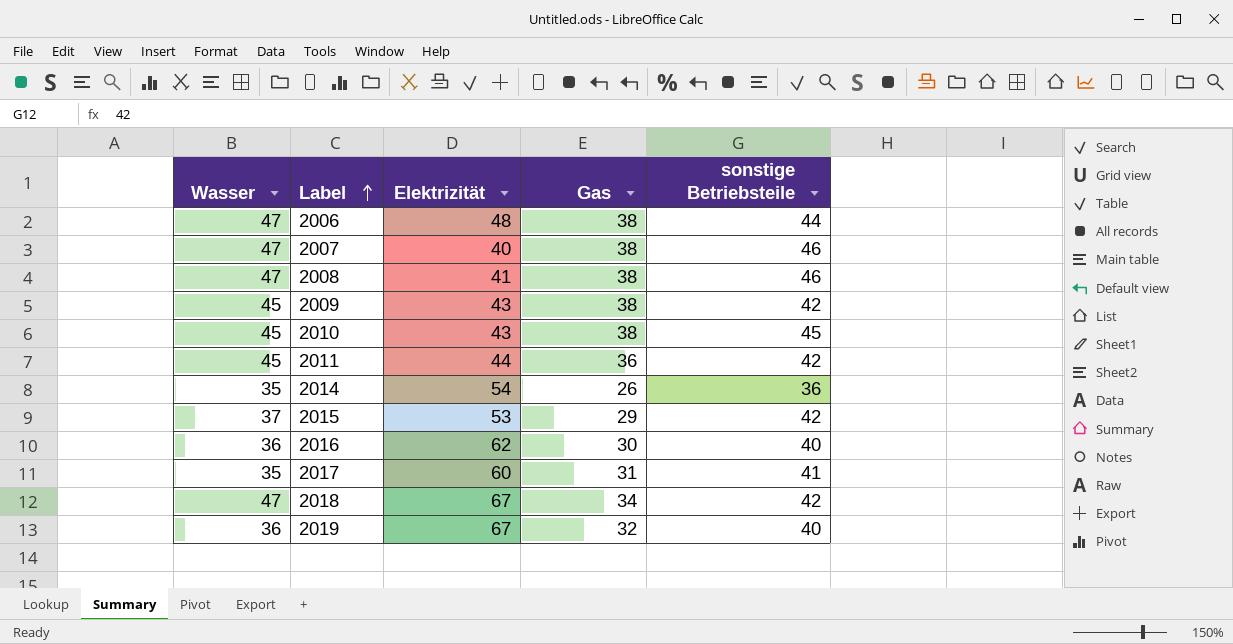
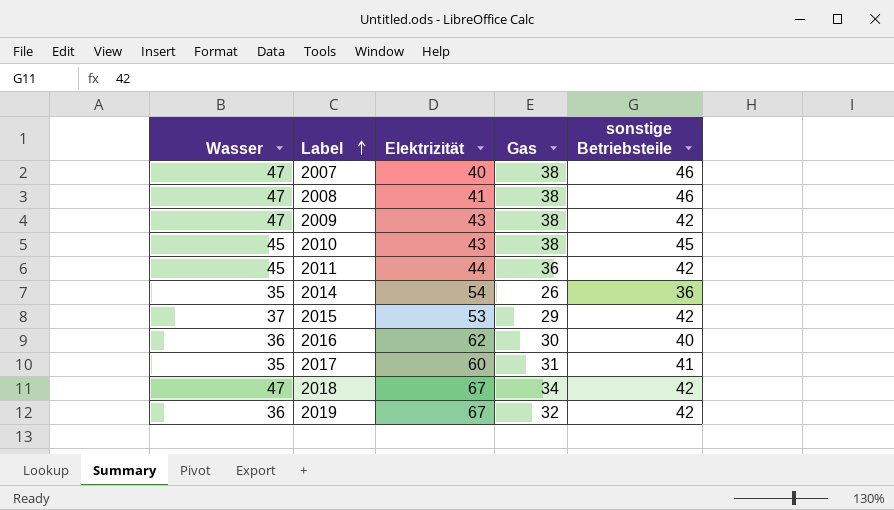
row 2006: 47 | 48 | 38 | 44 -> none
2009 | Wasser: 45 -> 47
2019 | sonstige Betriebsteile: 40 -> 42

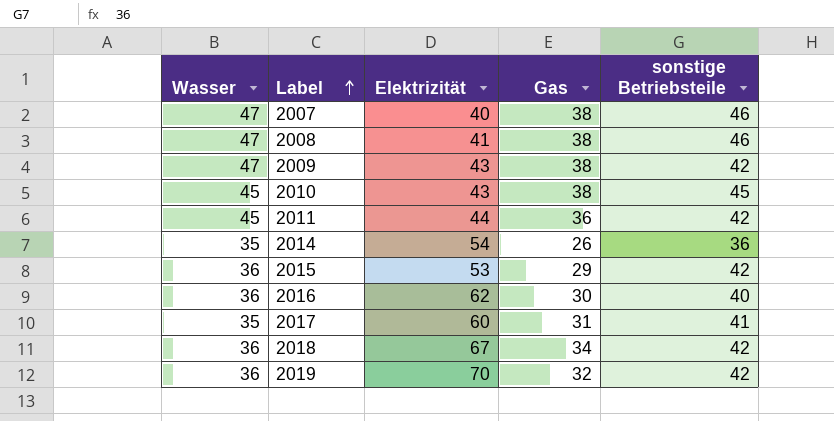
2015 | Wasser: 37 -> 36
2018 | Wasser: 47 -> 36
2019 | Elektrizität: 67 -> 70

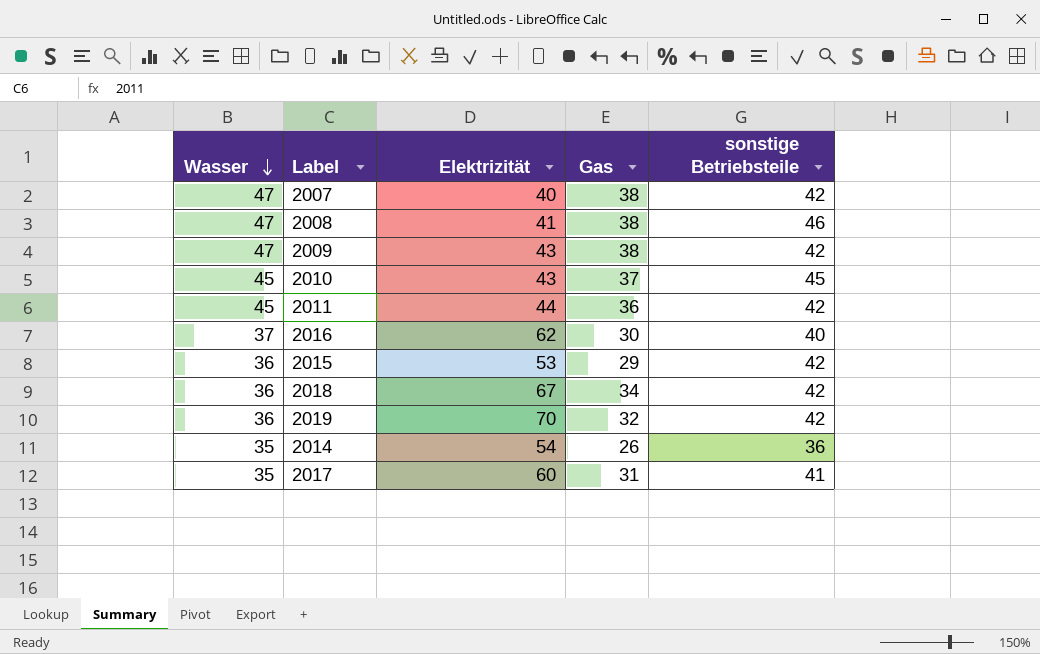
row order: Label ascending -> Wasser descending
2007 | sonstige Betriebsteile: 46 -> 42
2010 | Gas: 38 -> 37
2016 | Wasser: 36 -> 37

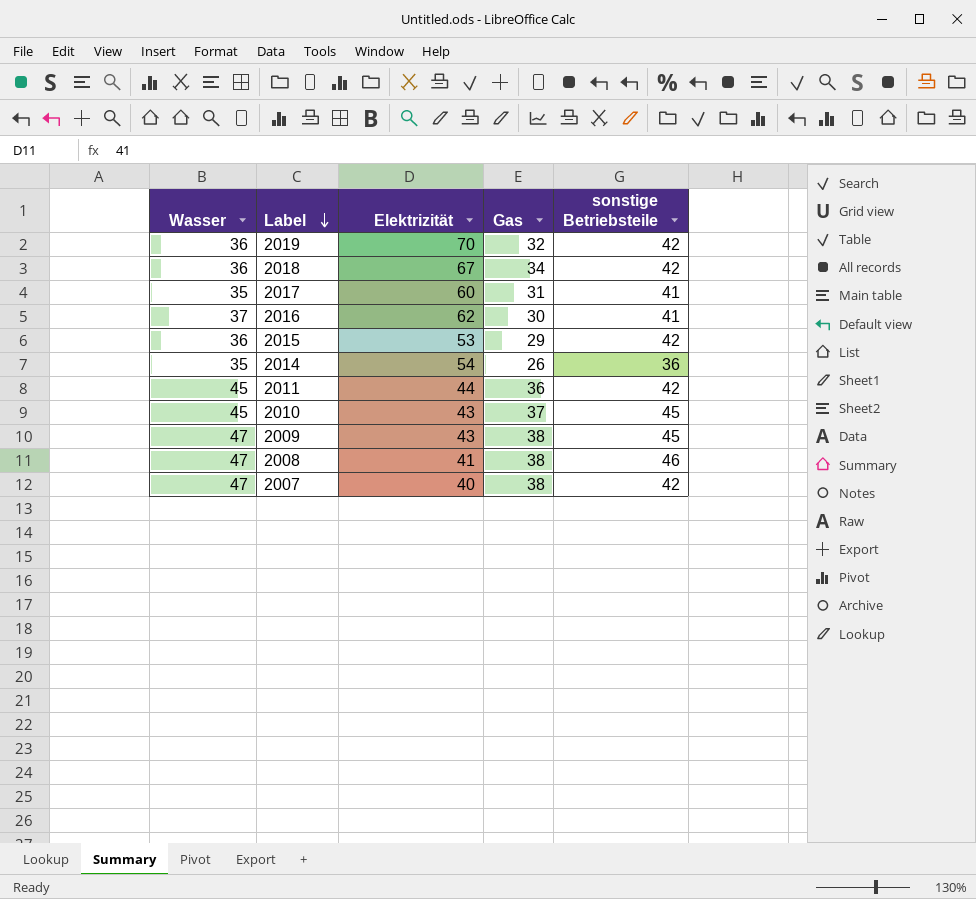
row order: Wasser descending -> Label descending
2016 | sonstige Betriebsteile: 40 -> 41
2009 | sonstige Betriebsteile: 42 -> 45

